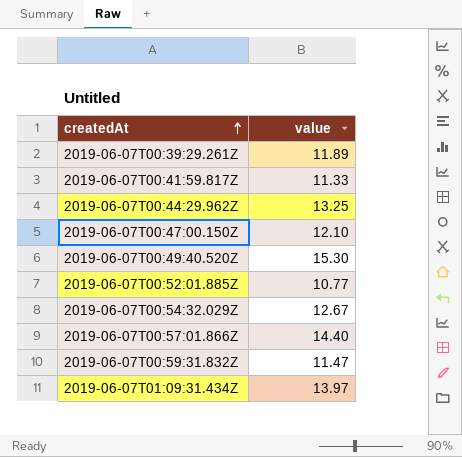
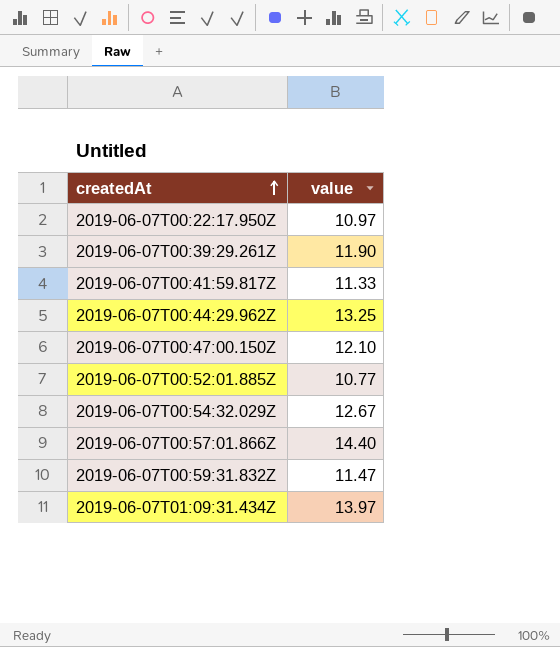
row 2019-06-07T00:49:40.520Z: 15.30 -> none
row 2019-06-07T00:22:17.950Z: none -> 10.97
2019-06-07T00:39:29.261Z | value: 11.89 -> 11.90

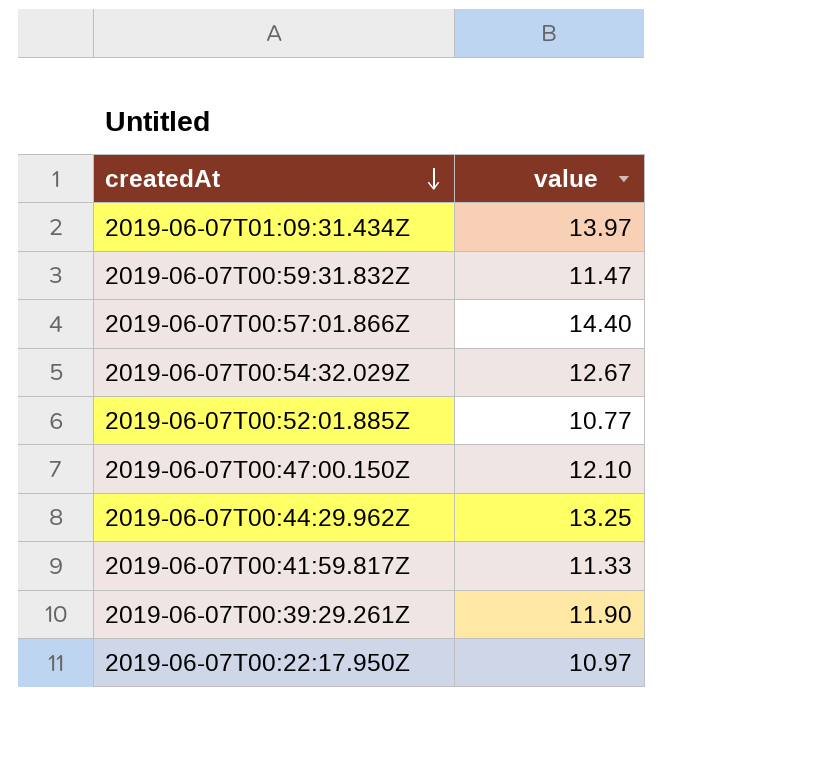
row order: createdAt ascending -> createdAt descending

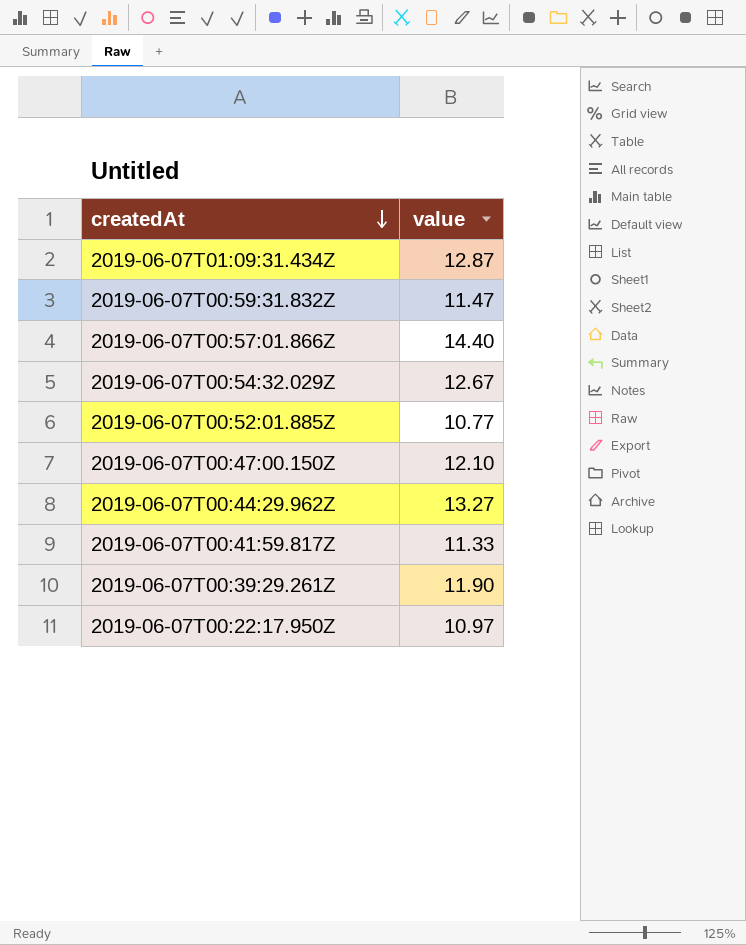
2019-06-07T01:09:31.434Z | value: 13.97 -> 12.87
2019-06-07T00:44:29.962Z | value: 13.25 -> 13.27

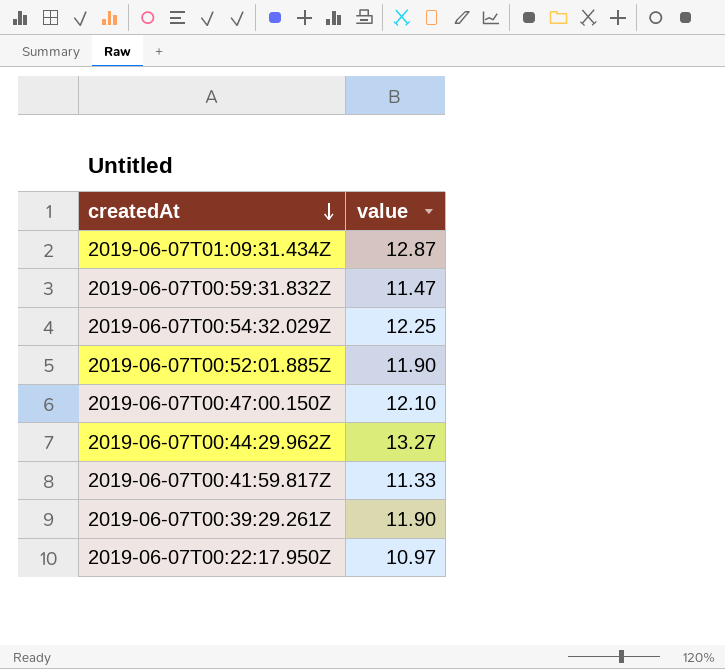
row 2019-06-07T00:57:01.866Z: 14.40 -> none
2019-06-07T00:54:32.029Z | value: 12.67 -> 12.25
2019-06-07T00:52:01.885Z | value: 10.77 -> 11.90

